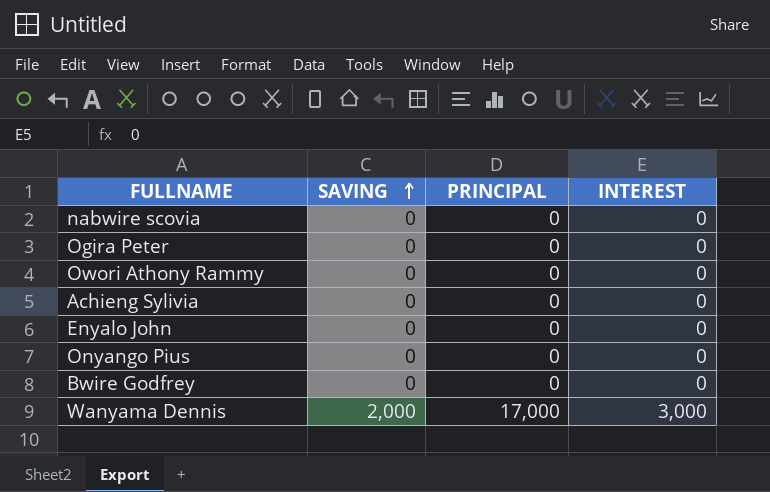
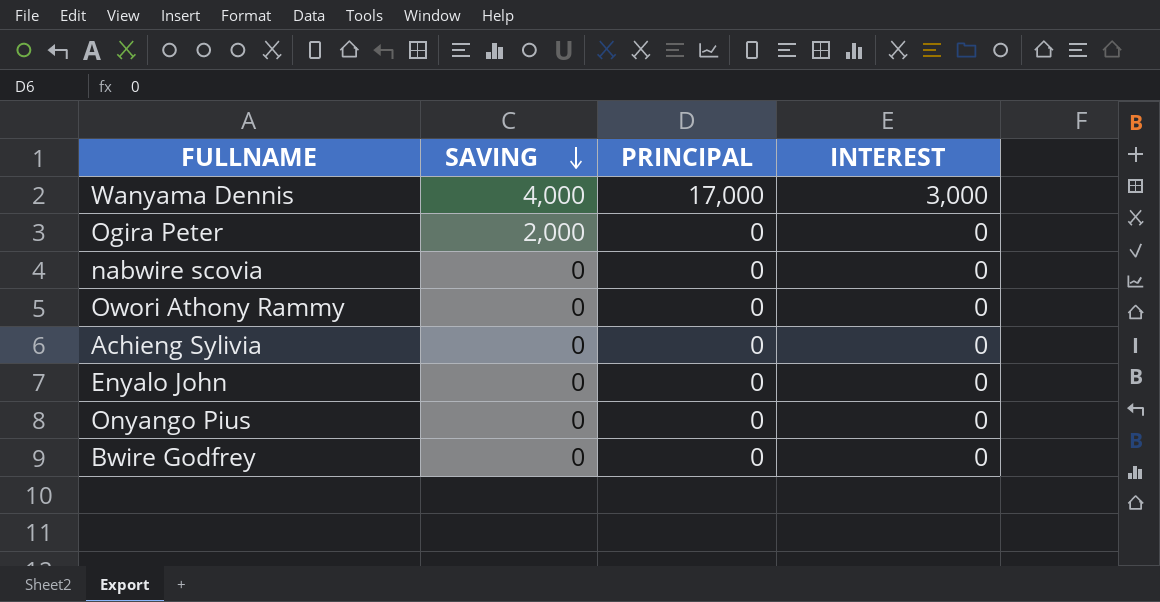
row order: SAVING ascending -> SAVING descending
Wanyama Dennis | SAVING: 2,000 -> 4,000
Ogira Peter | SAVING: 0 -> 2,000

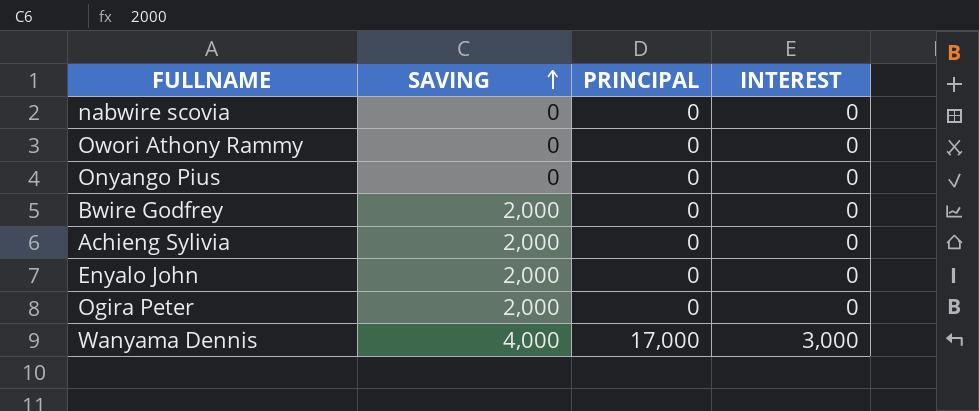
row order: SAVING descending -> SAVING ascending
Bwire Godfrey | SAVING: 0 -> 2,000
Achieng Sylivia | SAVING: 0 -> 2,000
Enyalo John | SAVING: 0 -> 2,000

